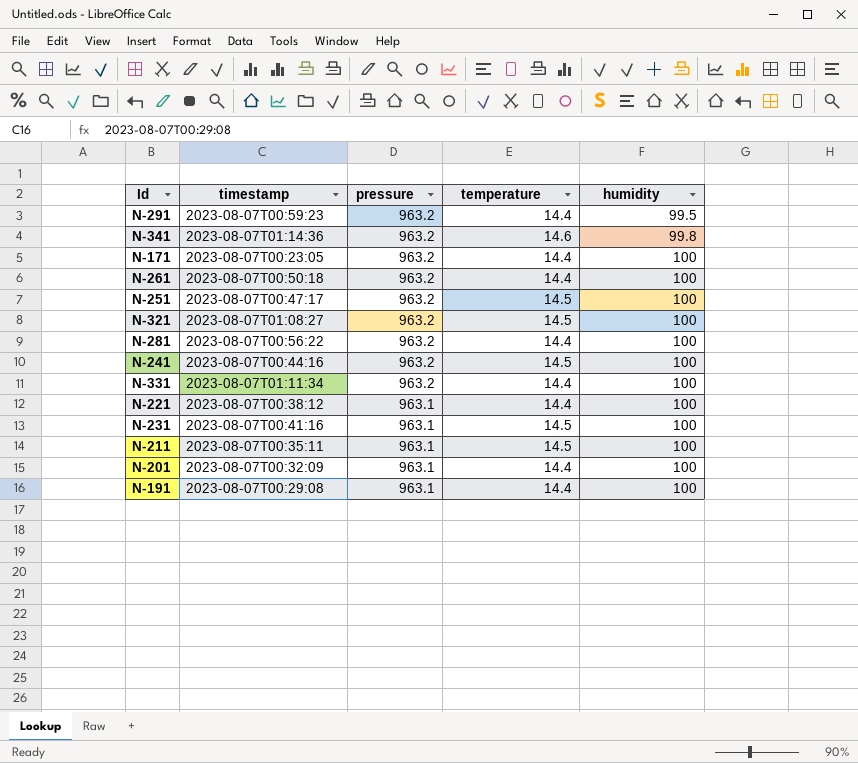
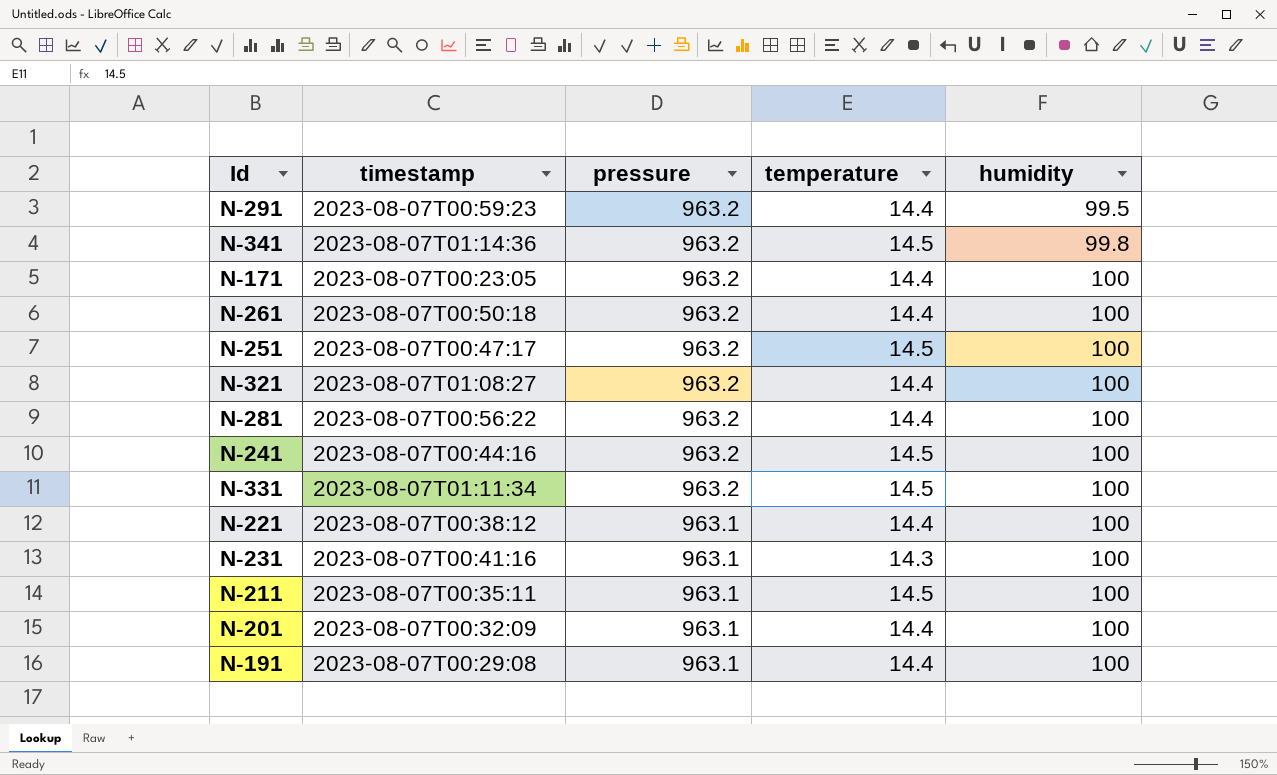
N-341 | temperature: 14.6 -> 14.5
N-321 | temperature: 14.5 -> 14.4
N-331 | temperature: 14.4 -> 14.5
N-231 | temperature: 14.5 -> 14.3

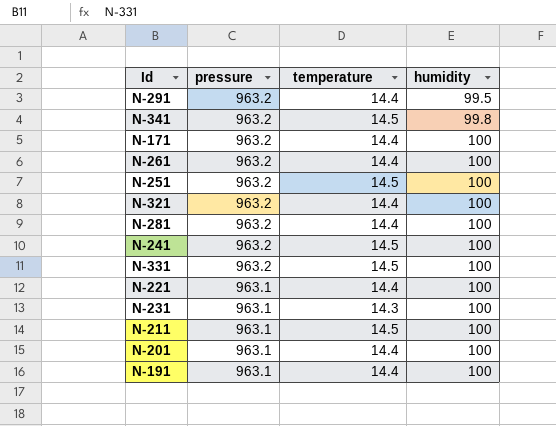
column timestamp | position: 2 -> none

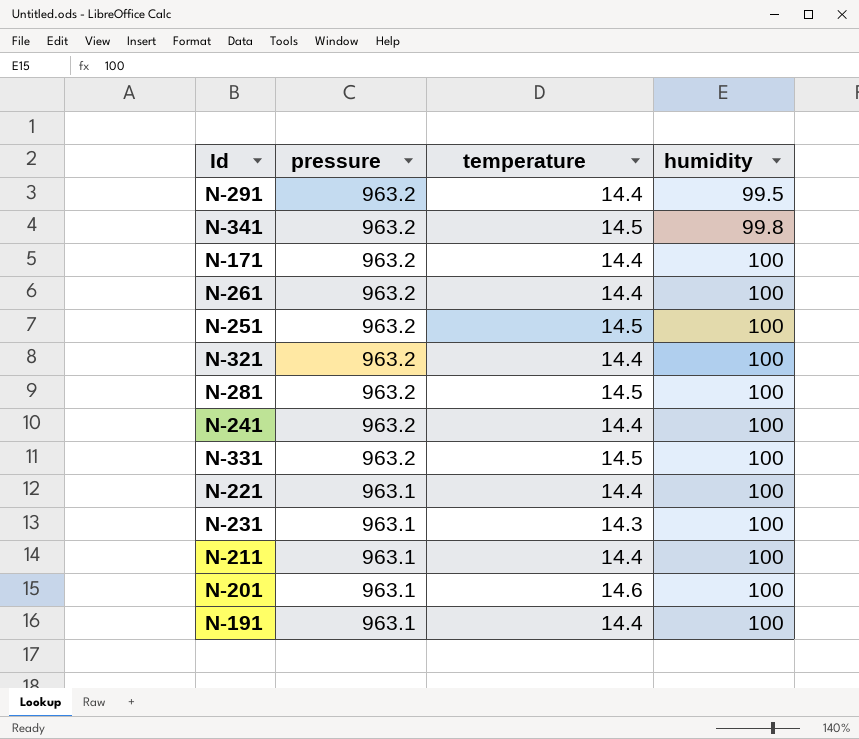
N-281 | temperature: 14.4 -> 14.5
N-241 | temperature: 14.5 -> 14.4
N-211 | temperature: 14.5 -> 14.4
N-201 | temperature: 14.4 -> 14.6

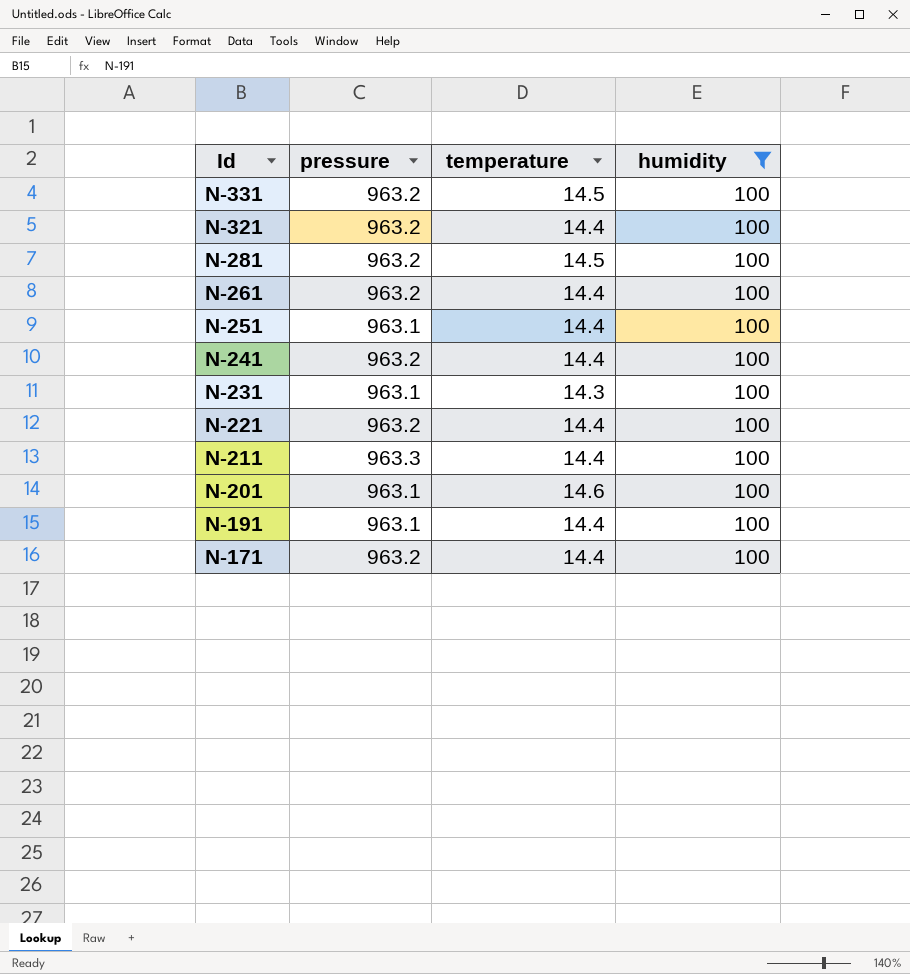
filter: none -> humidity = 100
row order: pressure descending -> Id descending
N-251 | pressure: 963.2 -> 963.1
N-251 | temperature: 14.5 -> 14.4
N-221 | pressure: 963.1 -> 963.2
N-211 | pressure: 963.1 -> 963.3

